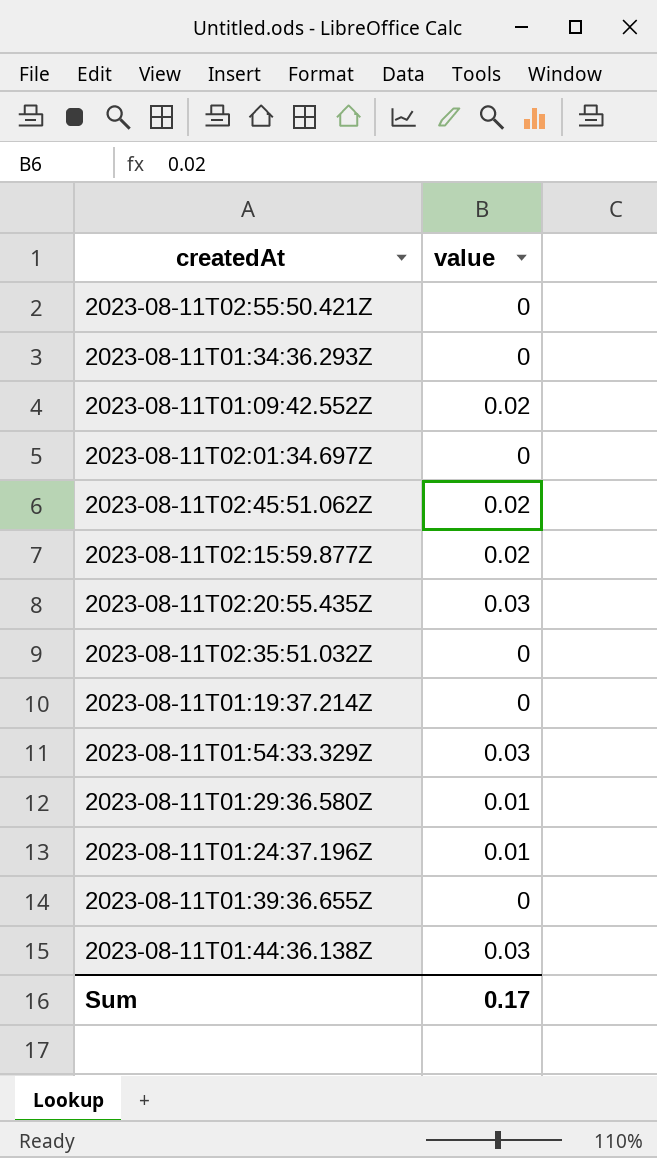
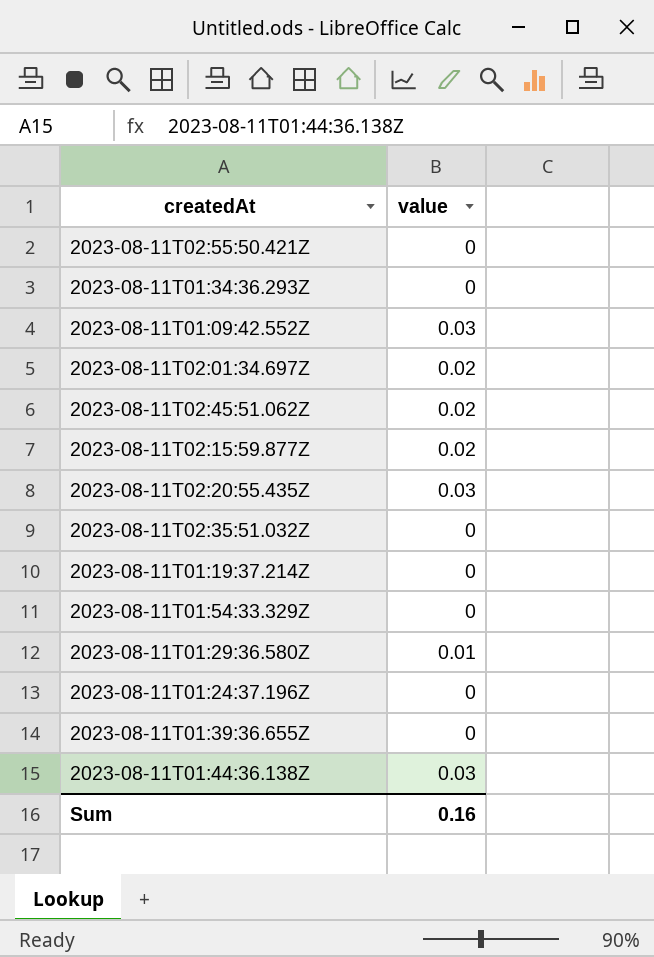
2023-08-11T01:09:42.552Z | value: 0.02 -> 0.03
2023-08-11T02:01:34.697Z | value: 0 -> 0.02
2023-08-11T01:54:33.329Z | value: 0.03 -> 0
2023-08-11T01:24:37.196Z | value: 0.01 -> 0
Sum | value: 0.17 -> 0.16

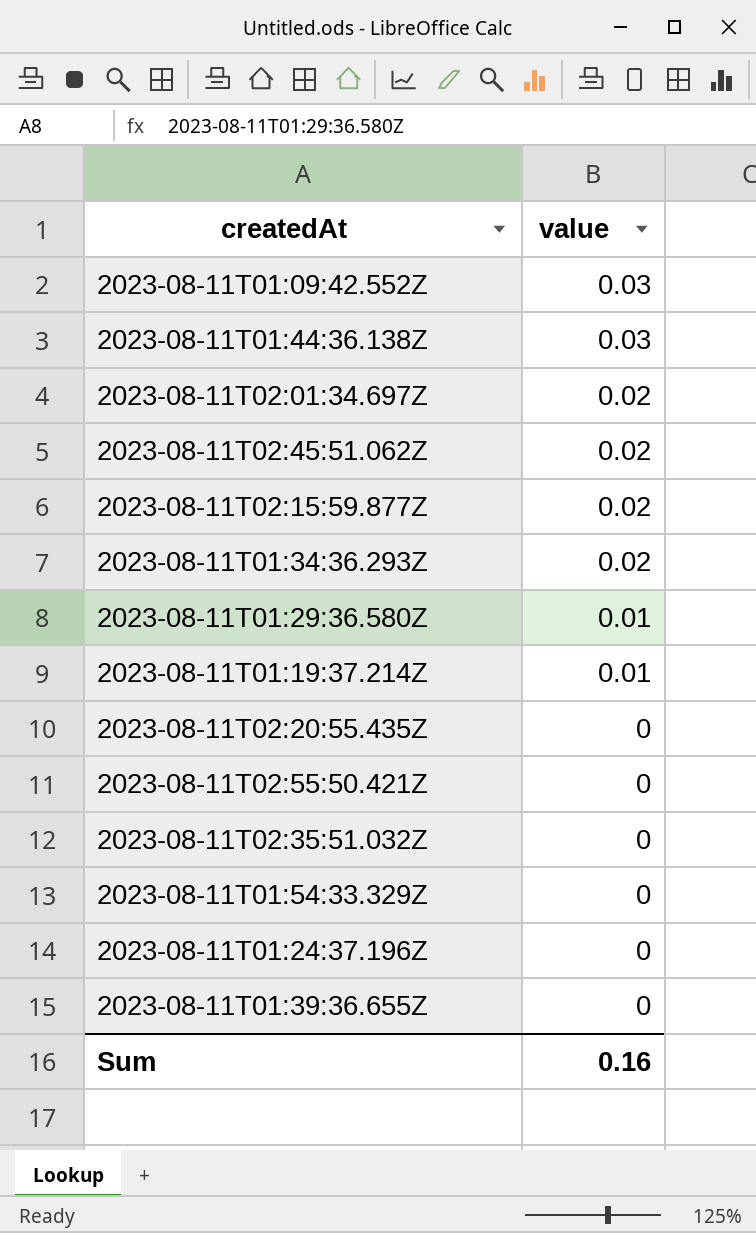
row order: none -> value descending
2023-08-11T01:34:36.293Z | value: 0 -> 0.02
2023-08-11T01:19:37.214Z | value: 0 -> 0.01
2023-08-11T02:20:55.435Z | value: 0.03 -> 0

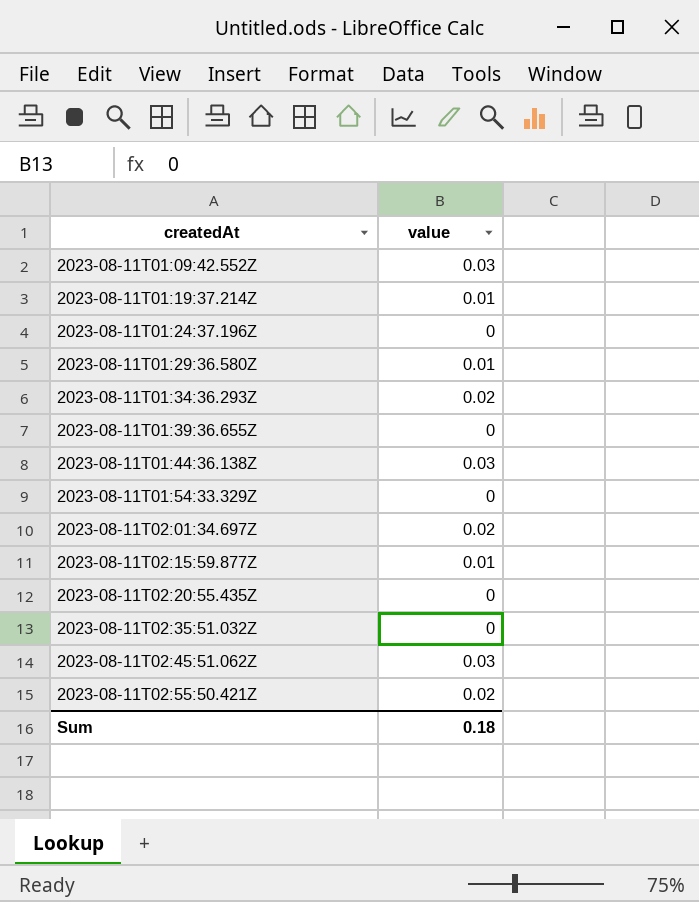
row order: value descending -> createdAt ascending
2023-08-11T02:15:59.877Z | value: 0.02 -> 0.01
2023-08-11T02:45:51.062Z | value: 0.02 -> 0.03
2023-08-11T02:55:50.421Z | value: 0 -> 0.02
Sum | value: 0.16 -> 0.18

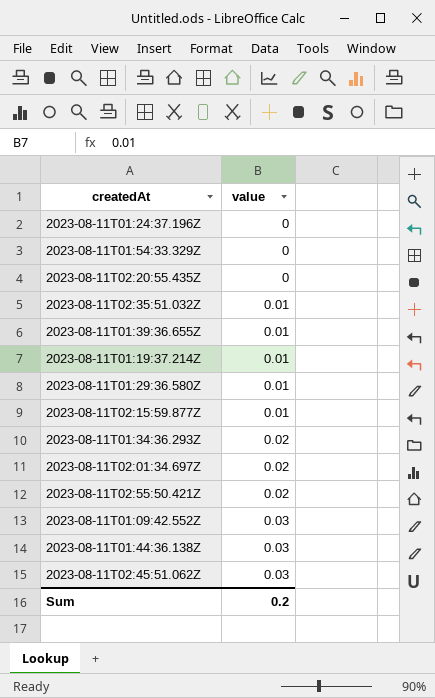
row order: createdAt ascending -> value ascending
2023-08-11T02:35:51.032Z | value: 0 -> 0.01
2023-08-11T01:39:36.655Z | value: 0 -> 0.01
Sum | value: 0.18 -> 0.2

